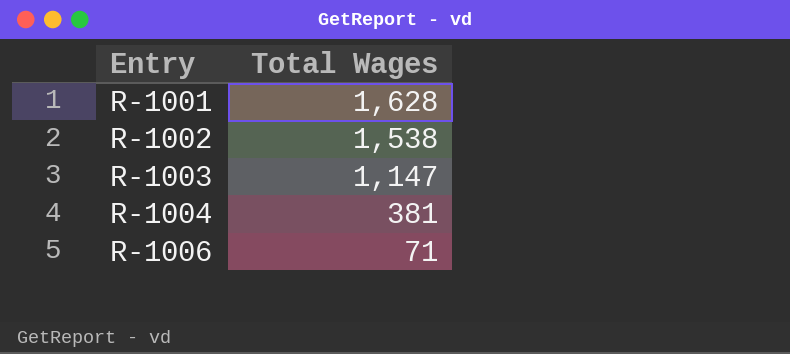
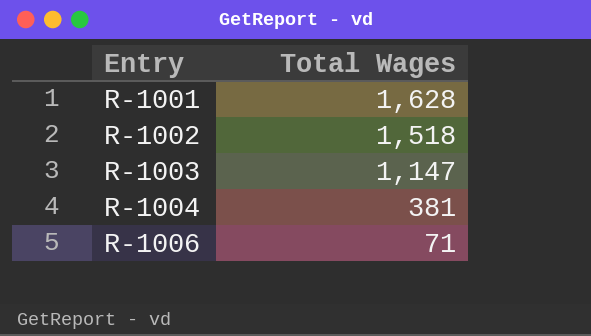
R-1002 | Total Wages: 1,538 -> 1,518

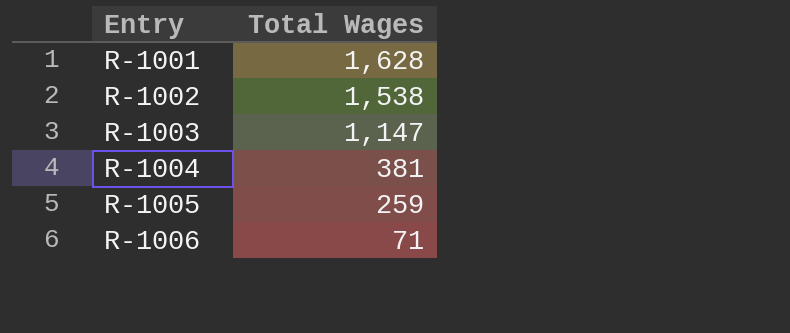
R-1002 | Total Wages: 1,518 -> 1,538
row R-1005: none -> 259

